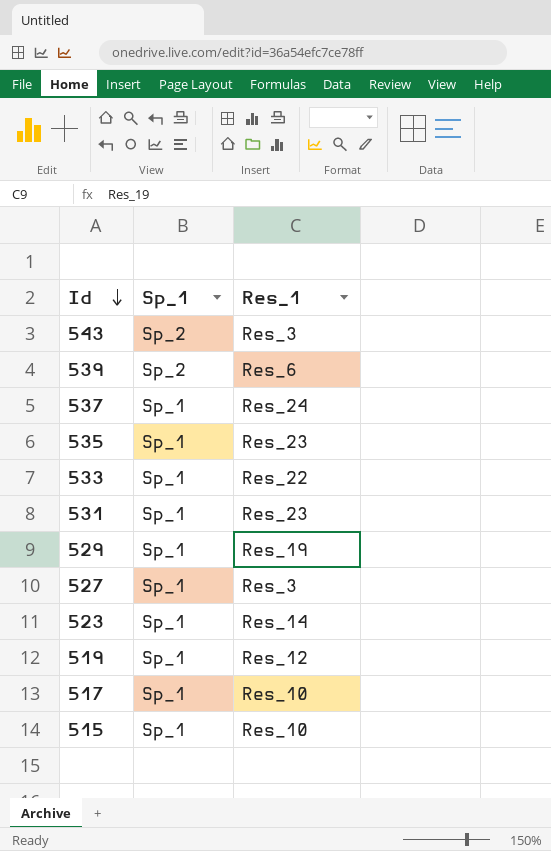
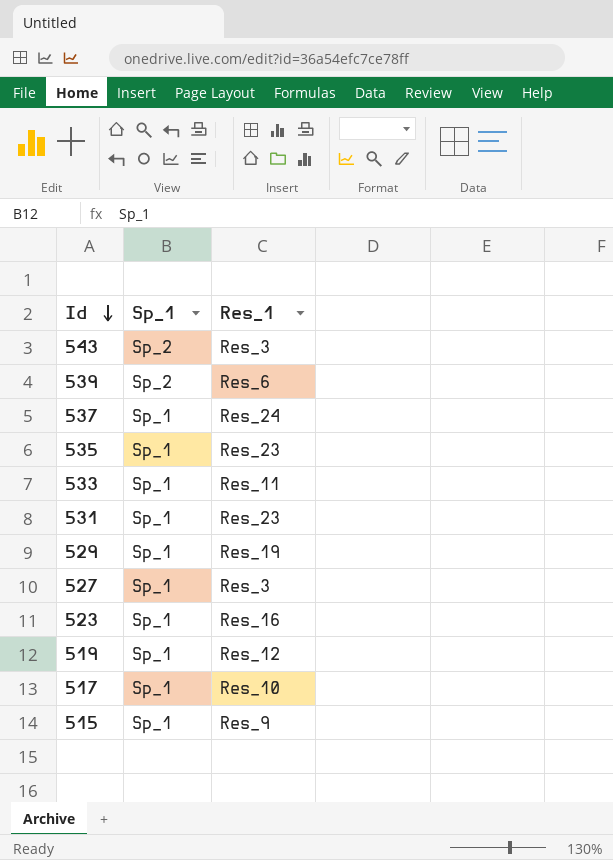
533 | Res_1: Res_22 -> Res_11
523 | Res_1: Res_14 -> Res_16
515 | Res_1: Res_10 -> Res_9

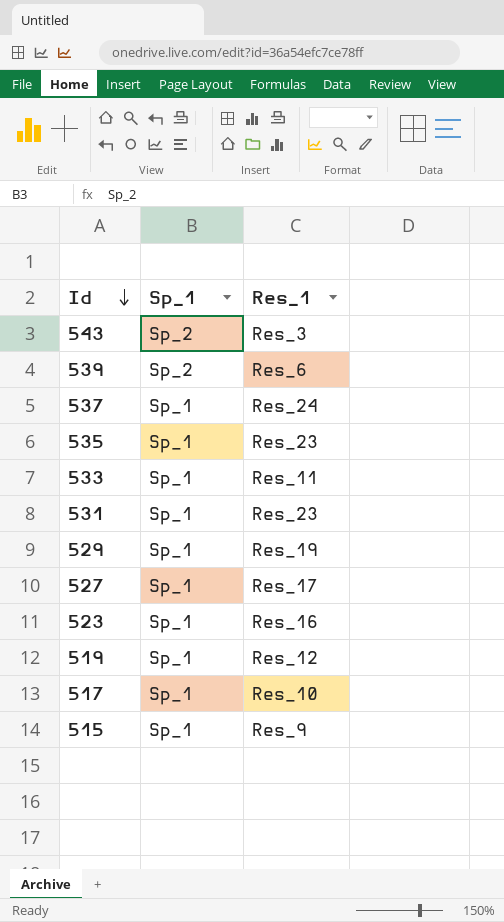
527 | Res_1: Res_3 -> Res_17

